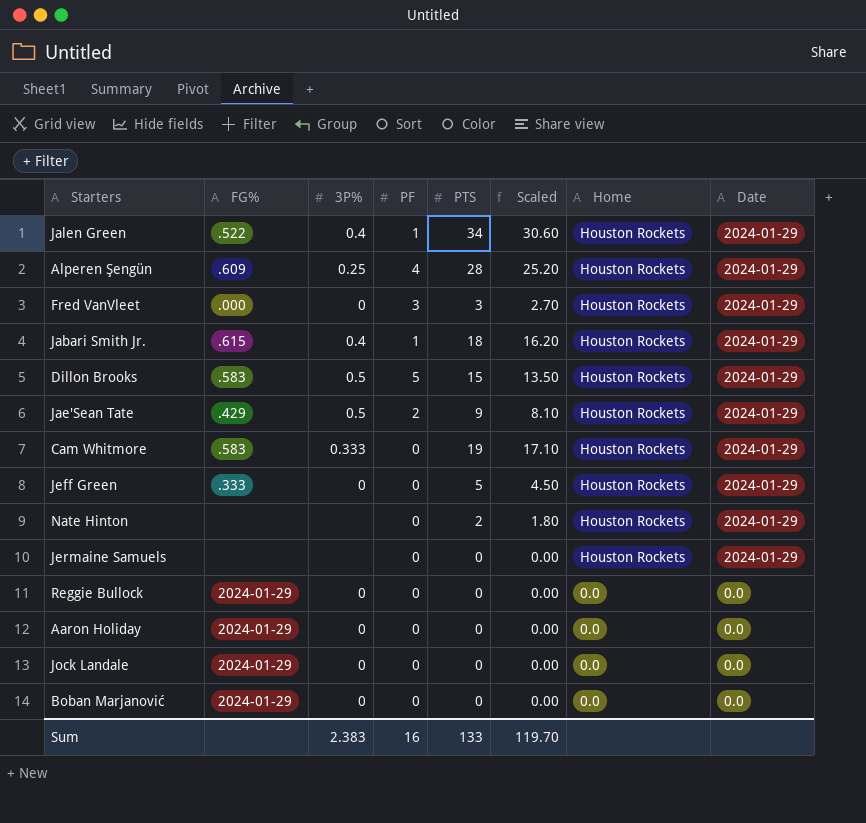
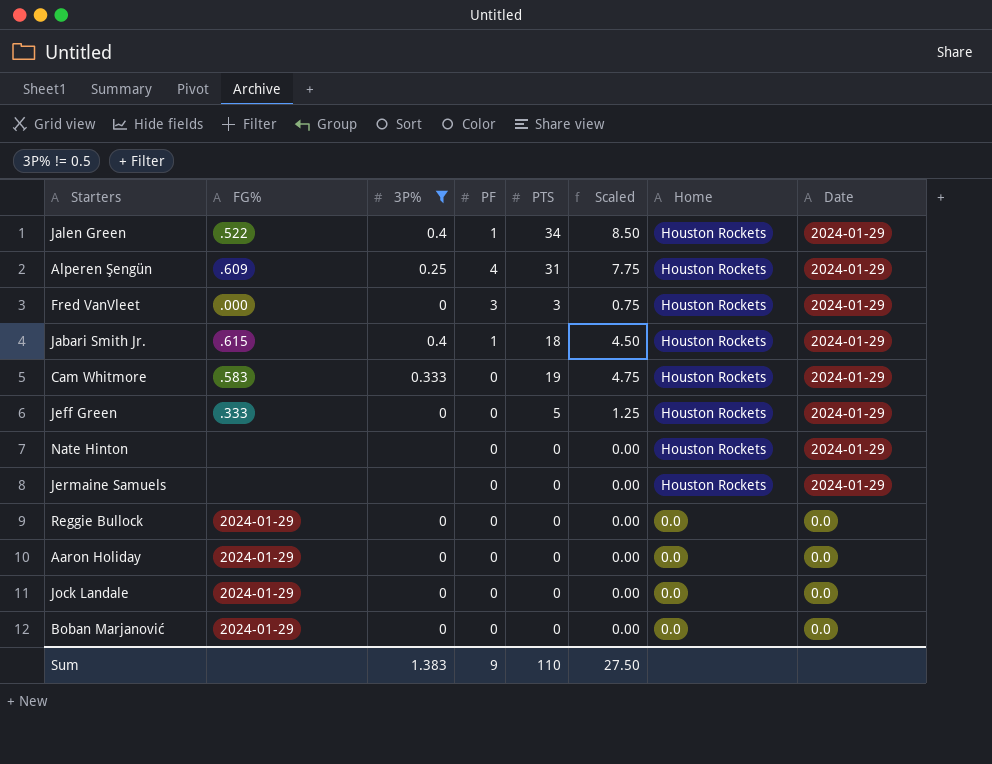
filter: none -> 3P% != 0.5
column Scaled | formula: [PTS] * 0.9 -> [PTS] * 0.25
Alperen Şengün | PTS: 28 -> 31
Nate Hinton | PTS: 2 -> 0
Sum | 3P%: 2.383 -> 1.383
Sum | PF: 16 -> 9
Sum | PTS: 133 -> 110
Sum | Scaled: 119.70 -> 27.50

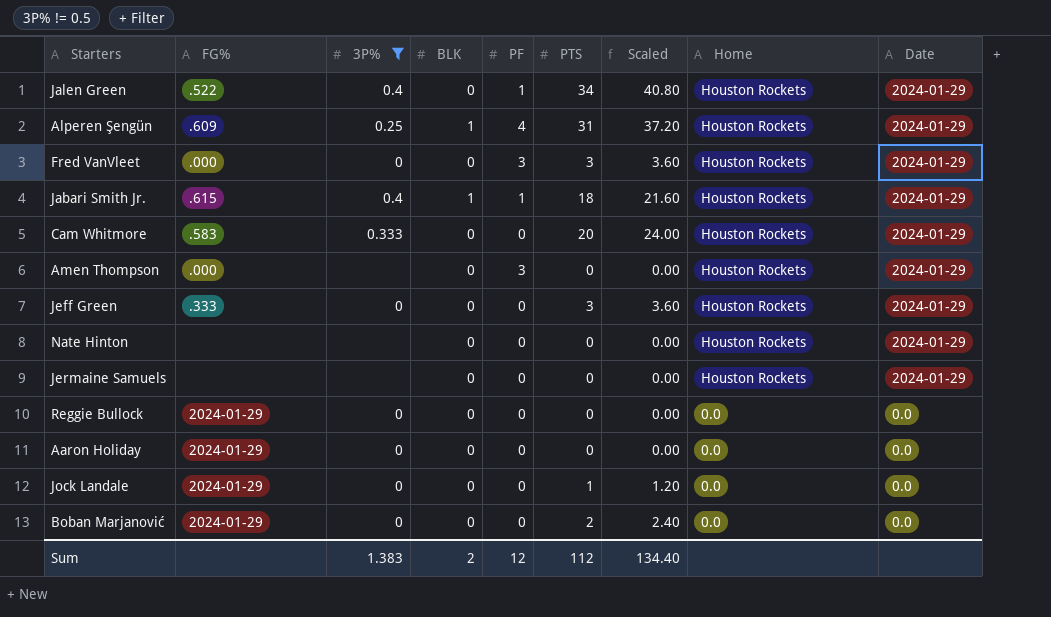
column BLK | position: none -> 4
column Scaled | formula: [PTS] * 0.25 -> [PTS] * 1.2
Cam Whitmore | PTS: 19 -> 20
row Amen Thompson: none -> .000 | none | 0 | 3 | 0 | 0.00 | Houston Rockets | 2024-01-29
Jeff Green | PTS: 5 -> 3
Jock Landale | PTS: 0 -> 1
Boban Marjanović | PTS: 0 -> 2
Sum | PF: 9 -> 12
Sum | PTS: 110 -> 112
Sum | Scaled: 27.50 -> 134.40

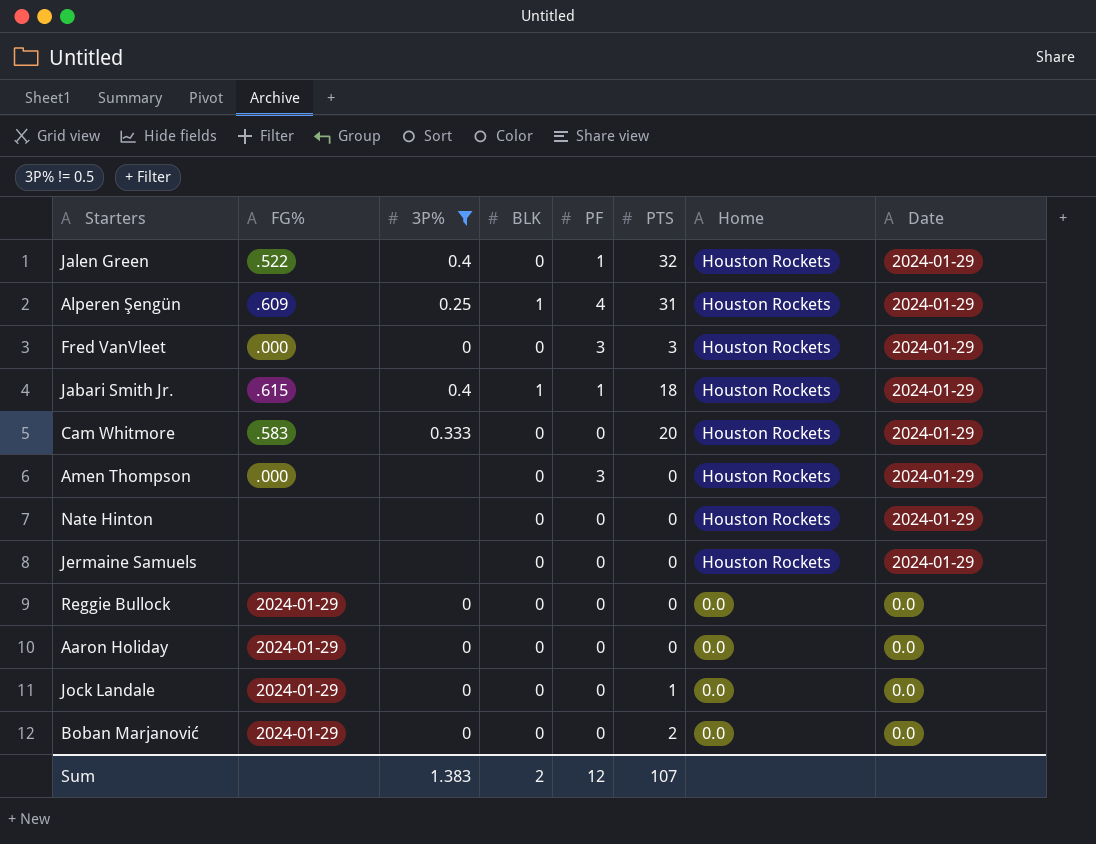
column Scaled | formula: [PTS] * 1.2 -> none
row Jeff Green: .333 | 0 | 0 | 0 | 3 | 3.60 | Houston Rockets | 2024-01-29 -> none
Jalen Green | PTS: 34 -> 32
Sum | PTS: 112 -> 107

